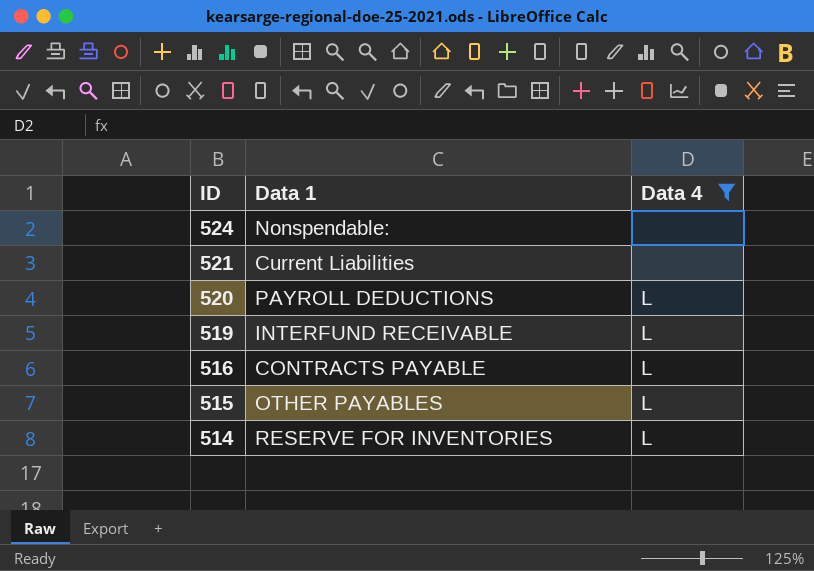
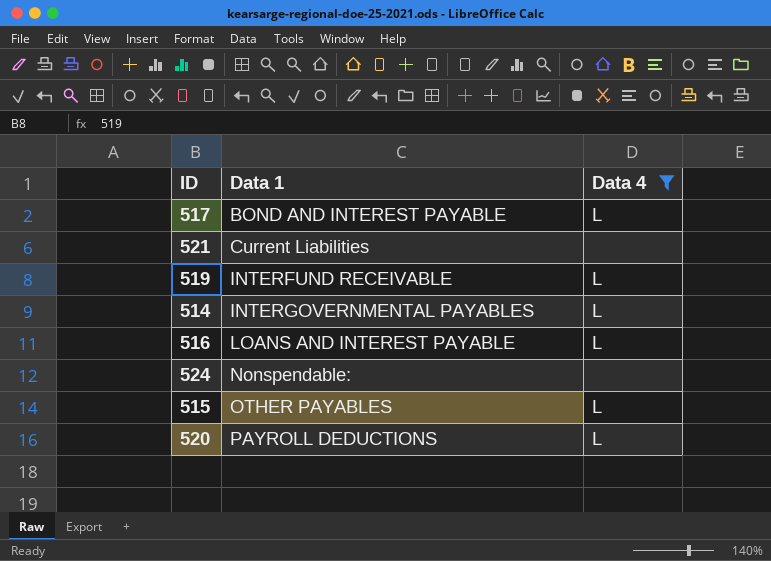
row order: ID descending -> Data 1 ascending
row 517: none -> BOND AND INTEREST PAYABLE | L
514 | Data 1: RESERVE FOR INVENTORIES -> INTERGOVERNMENTAL PAYABLES
516 | Data 1: CONTRACTS PAYABLE -> LOANS AND INTEREST PAYABLE

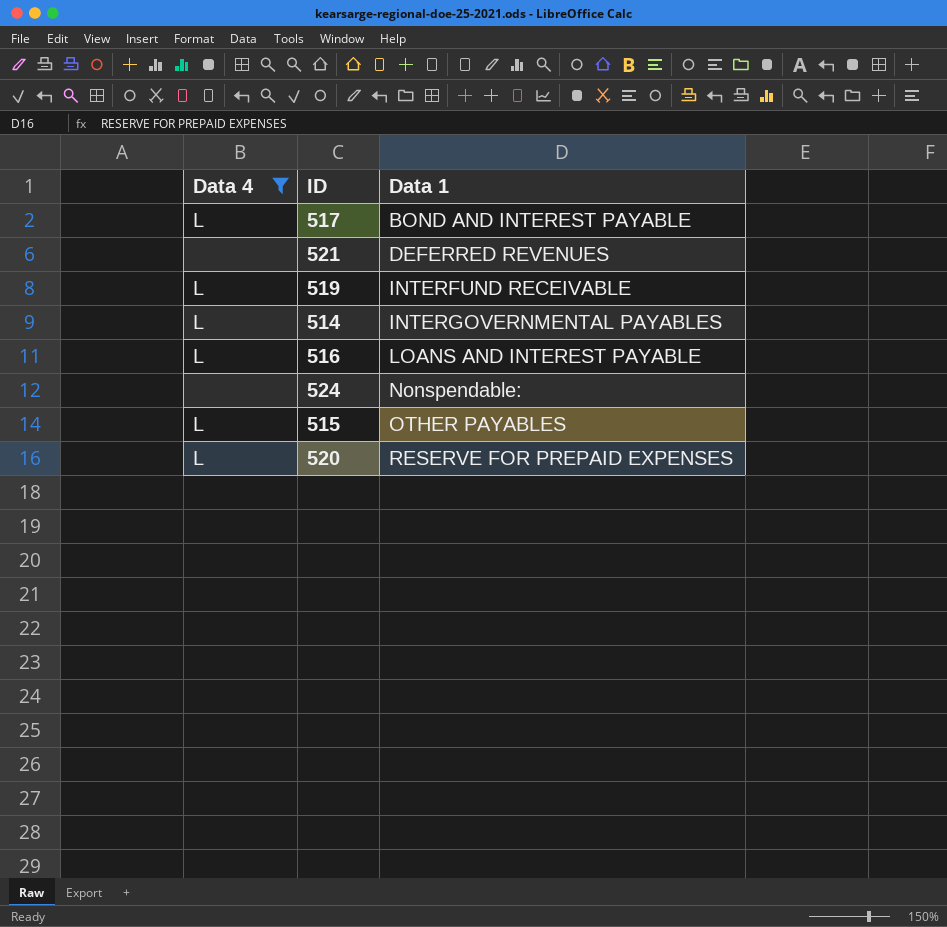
column Data 4 | position: 3 -> 1
521 | Data 1: Current Liabilities -> DEFERRED REVENUES
520 | Data 1: PAYROLL DEDUCTIONS -> RESERVE FOR PREPAID EXPENSES

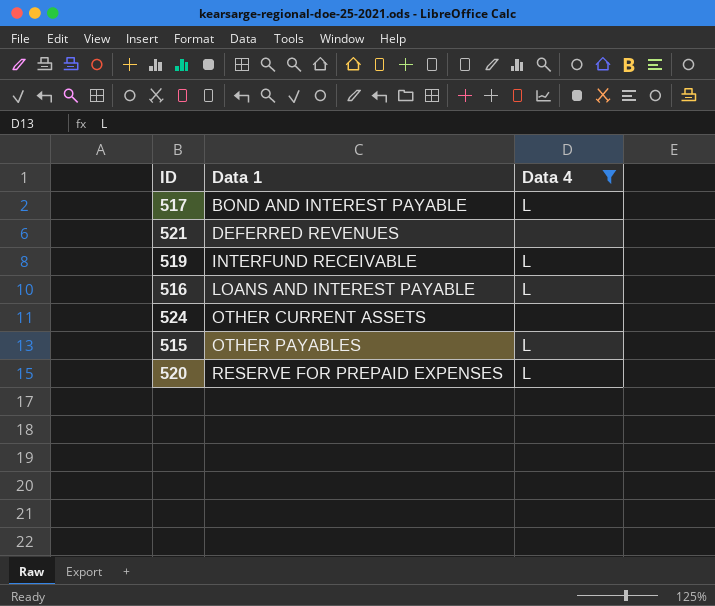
column Data 4 | position: 1 -> 3
row 514: L | INTERGOVERNMENTAL PAYABLES -> none
524 | Data 1: Nonspendable: -> OTHER CURRENT ASSETS

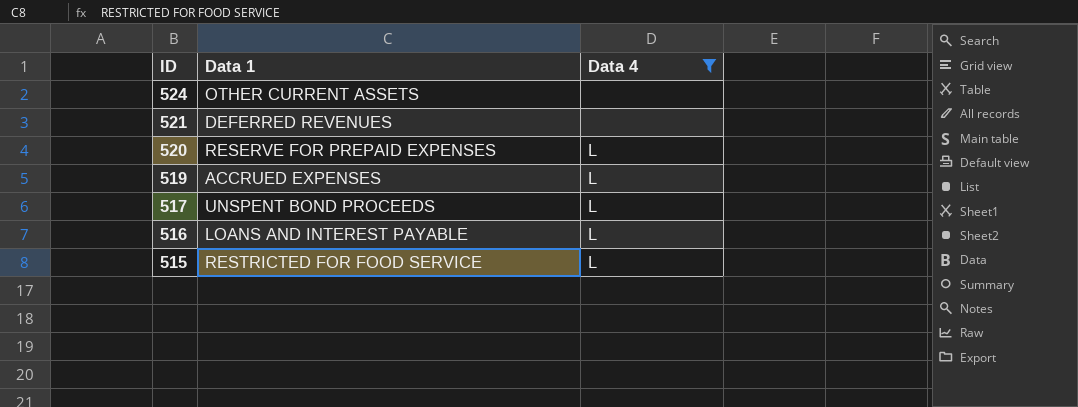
row order: Data 1 ascending -> ID descending
519 | Data 1: INTERFUND RECEIVABLE -> ACCRUED EXPENSES
517 | Data 1: BOND AND INTEREST PAYABLE -> UNSPENT BOND PROCEEDS
515 | Data 1: OTHER PAYABLES -> RESTRICTED FOR FOOD SERVICE

